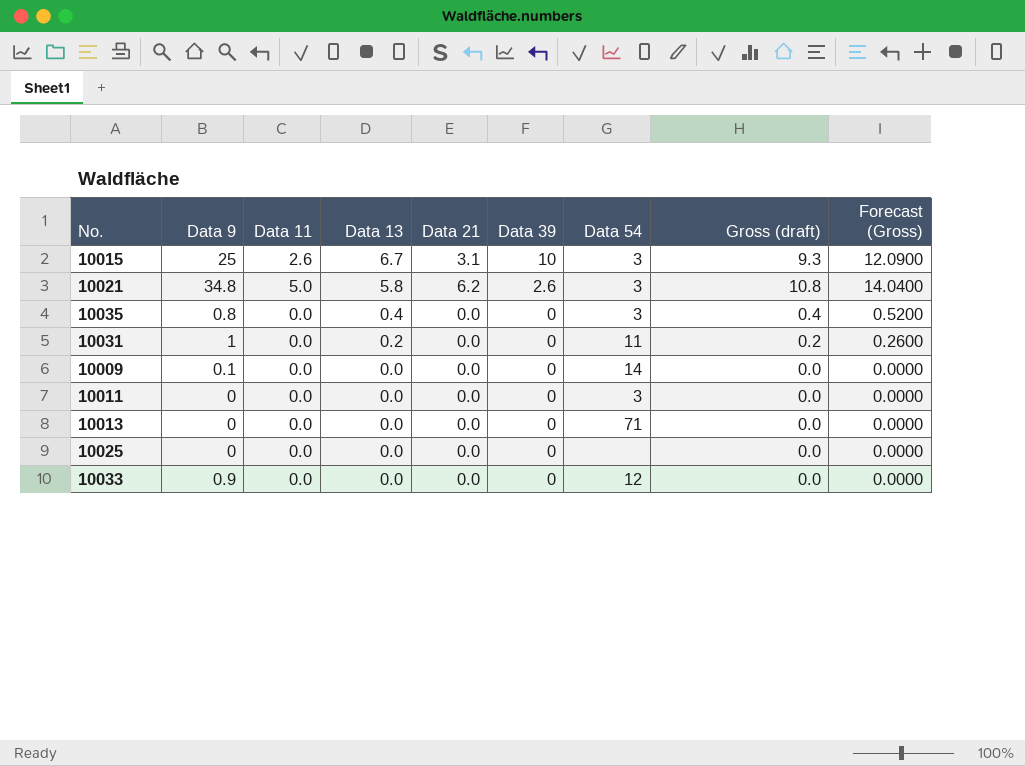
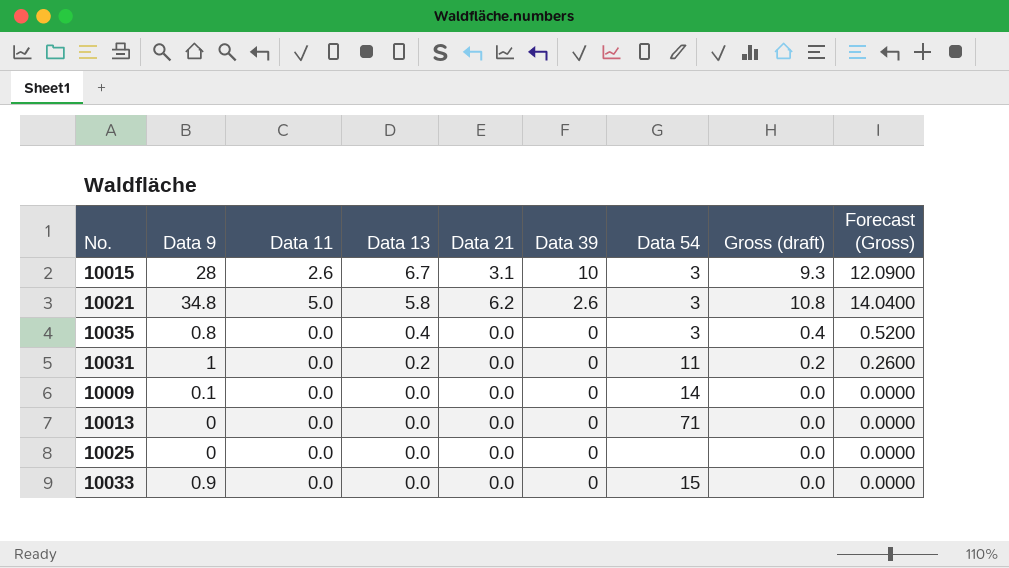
row 10011: 0 | 0.0 | 0.0 | 0.0 | 0 | 3 | 0.0 | 0.0000 -> none
10015 | Data 9: 25 -> 28
10033 | Data 54: 12 -> 15

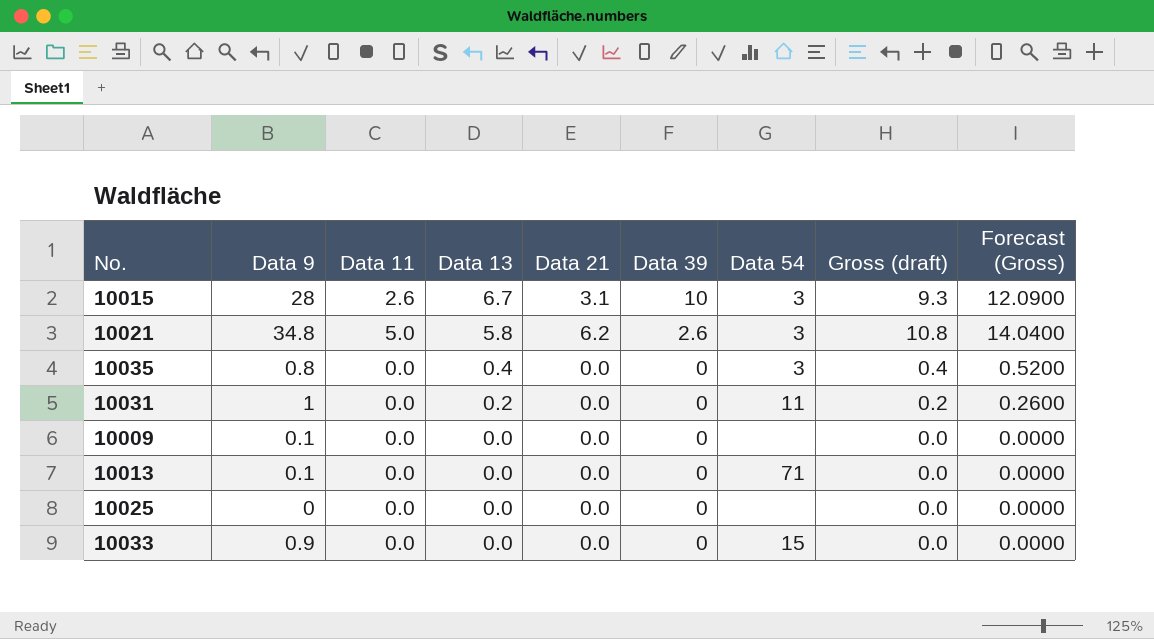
10009 | Data 54: 14 -> none
10013 | Data 9: 0 -> 0.1

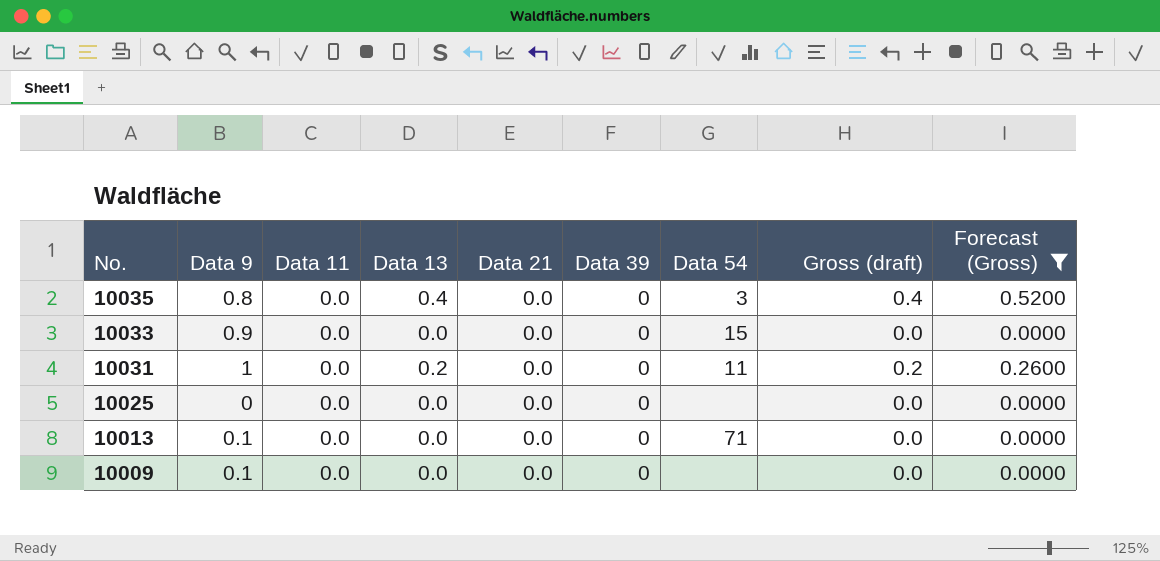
filter: none -> Forecast (Gross) <= 0.5200
row order: Data 13 descending -> No. descending

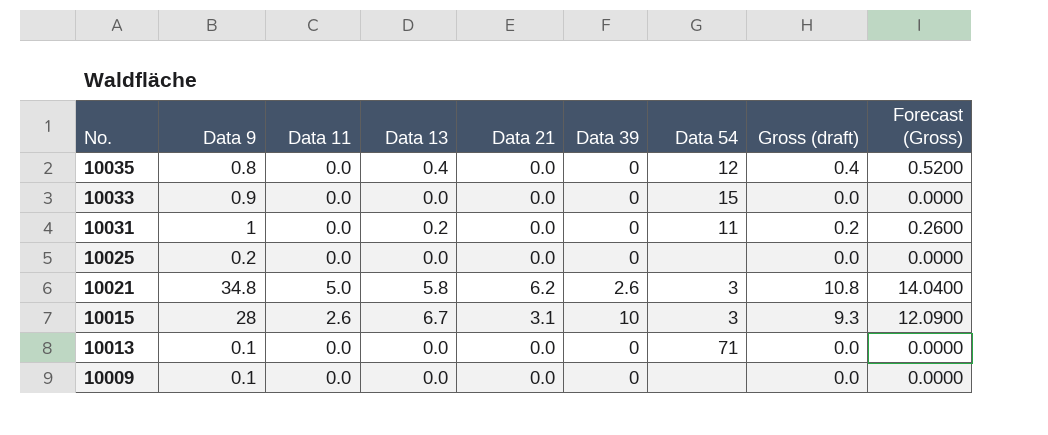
filter: Forecast (Gross) <= 0.5200 -> none
10035 | Data 54: 3 -> 12
10025 | Data 9: 0 -> 0.2

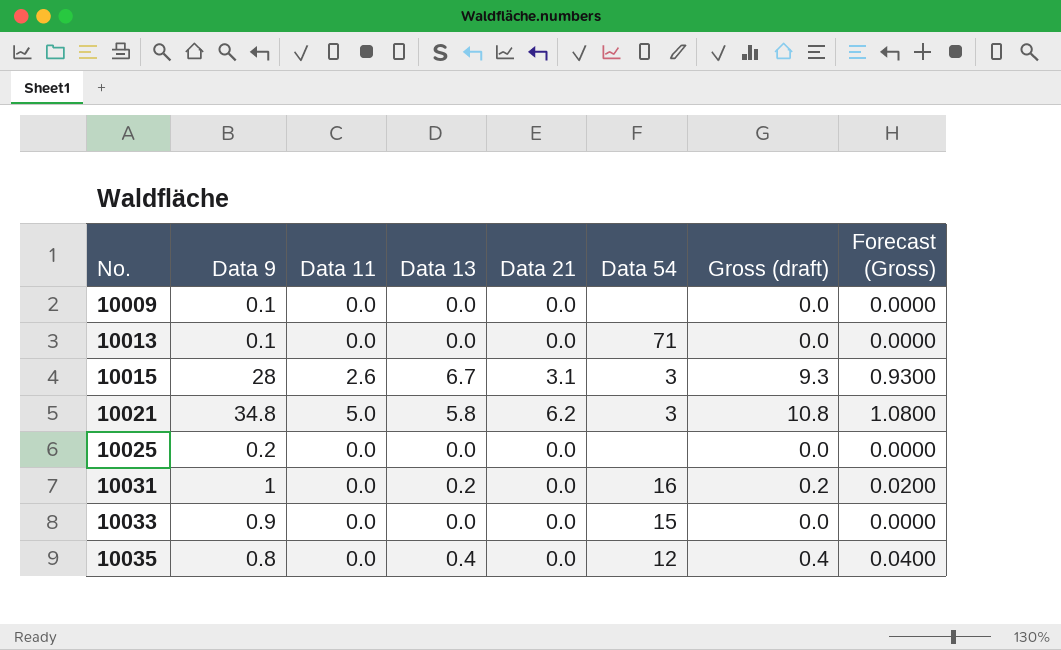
row order: No. descending -> No. ascending
column Data 39 | position: 6 -> none
column Forecast (Gross) | formula: [Gross (draft)] * 1.3 -> [Gross (draft)] * 0.1
10031 | Data 54: 11 -> 16

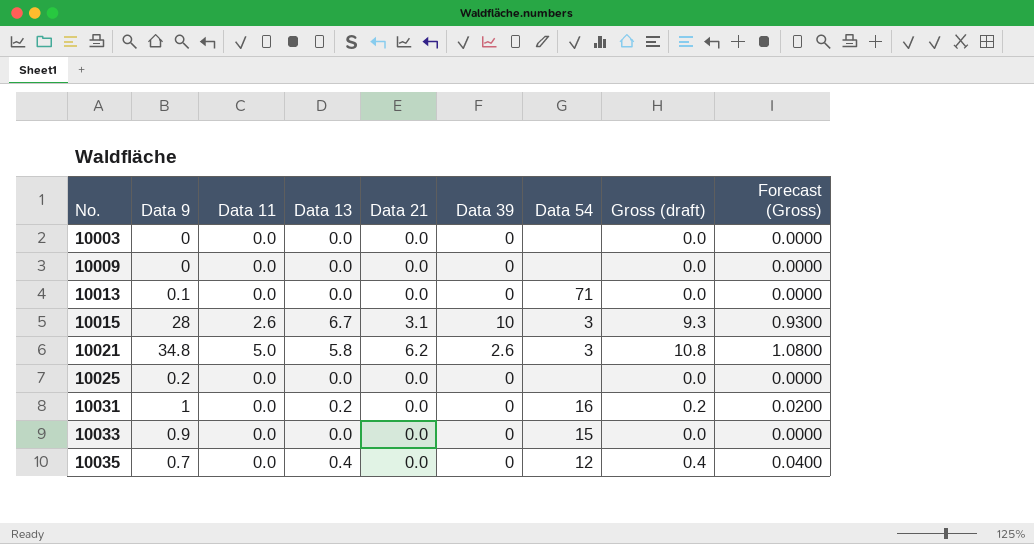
column Data 39 | position: none -> 6
row 10003: none -> 0 | 0.0 | 0.0 | 0.0 | 0 | none | 0.0 | 0.0000
10009 | Data 9: 0.1 -> 0
10035 | Data 9: 0.8 -> 0.7

